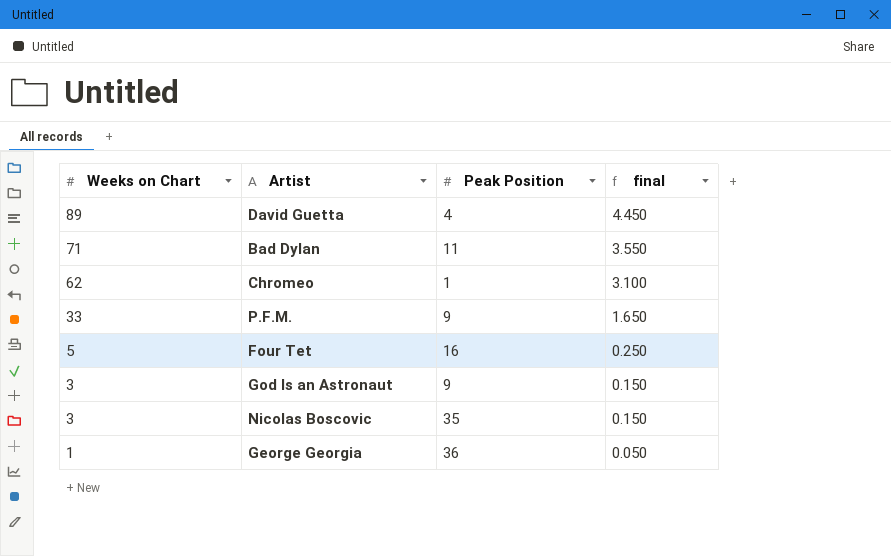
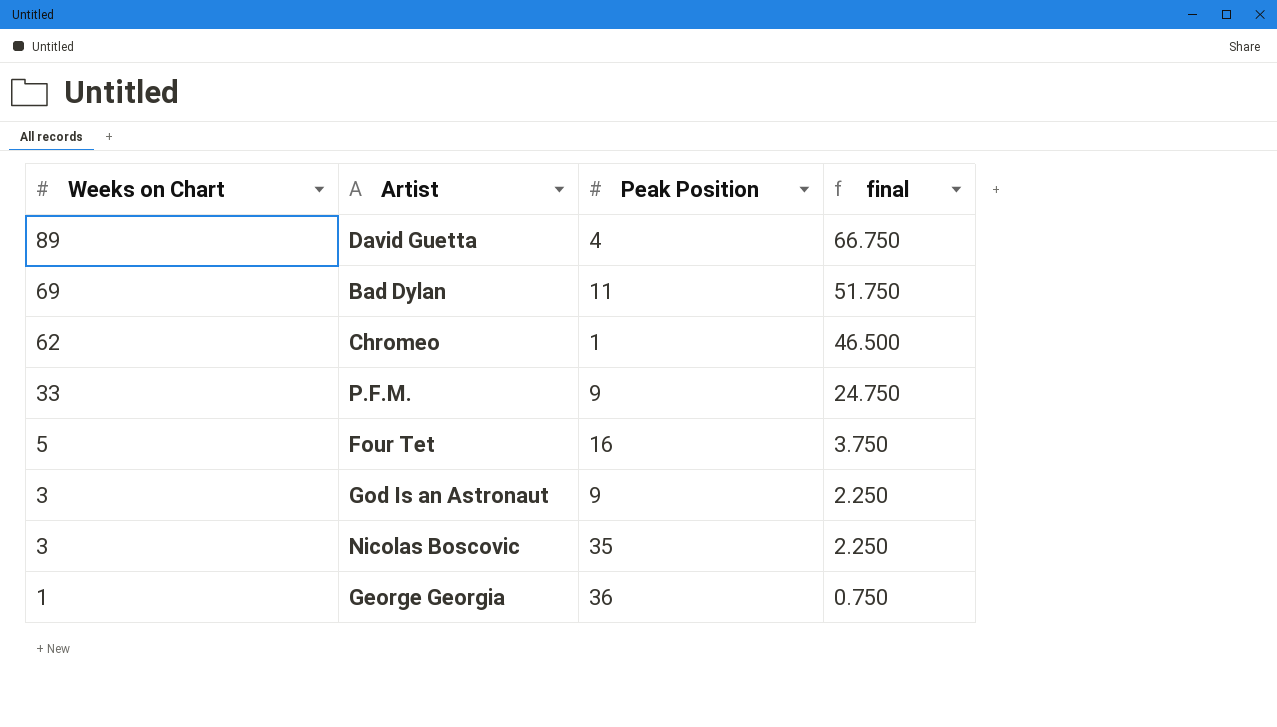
column final | formula: [Weeks on Chart] * 0.05 -> [Weeks on Chart] * 0.75
Bad Dylan | Weeks on Chart: 71 -> 69

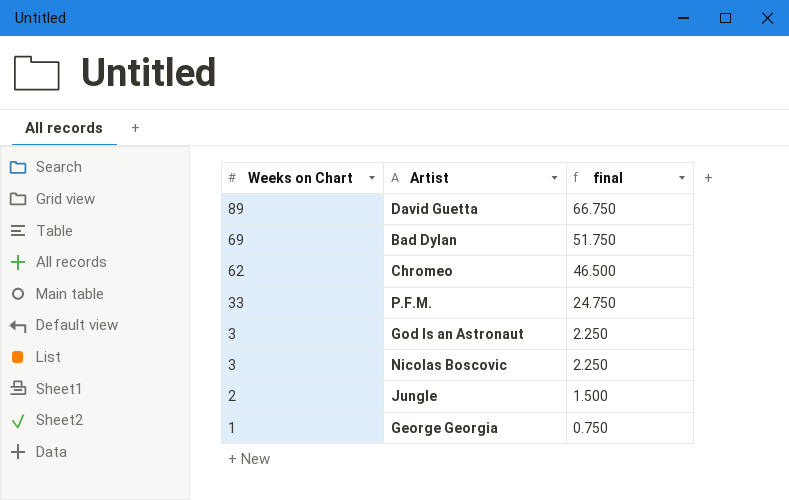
column Peak Position | position: 3 -> none
row Four Tet: 5 | 16 | 3.750 -> none
row Jungle: none -> 2 | 1.500

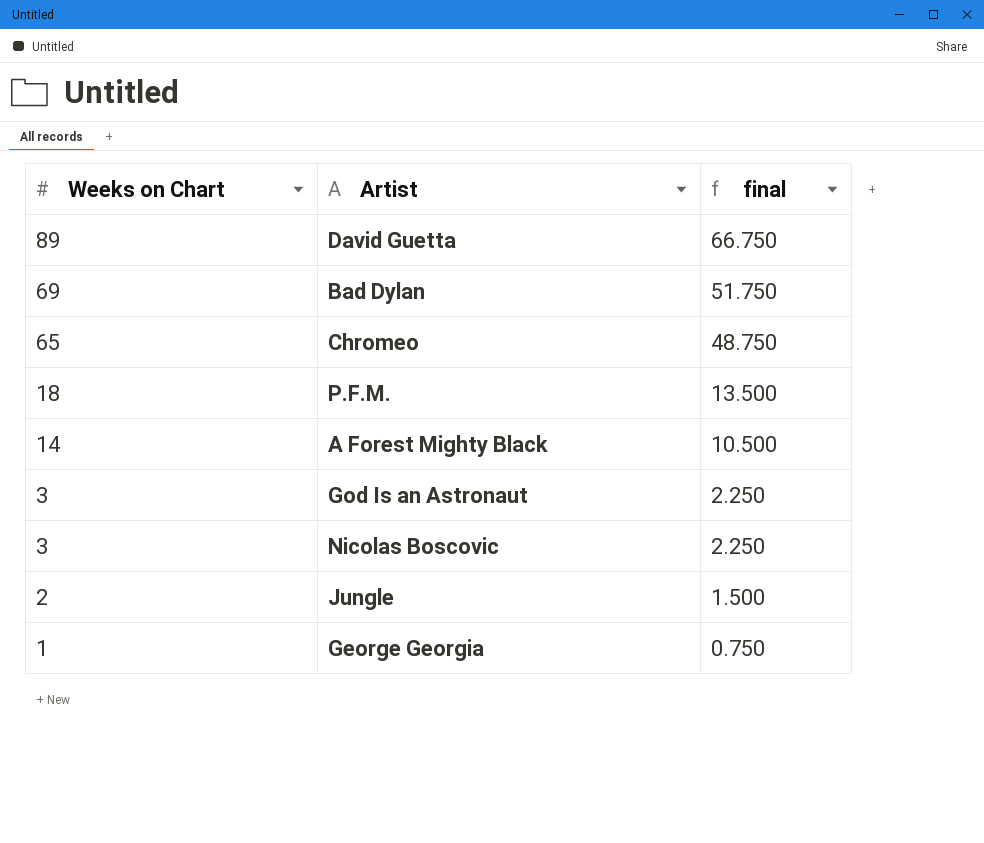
Chromeo | Weeks on Chart: 62 -> 65
Chromeo | final: 46.500 -> 48.750
P.F.M. | Weeks on Chart: 33 -> 18
P.F.M. | final: 24.750 -> 13.500
row A Forest Mighty Black: none -> 14 | 10.500

